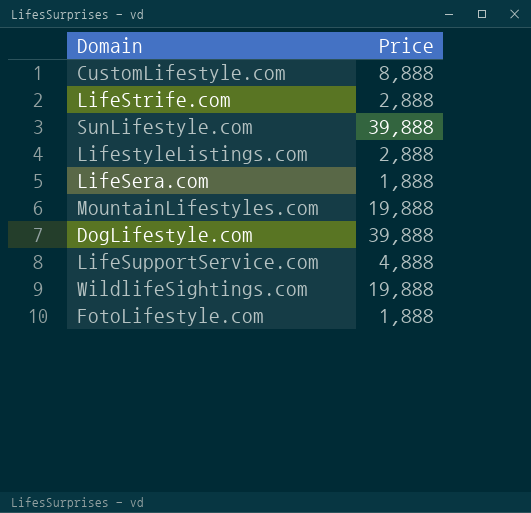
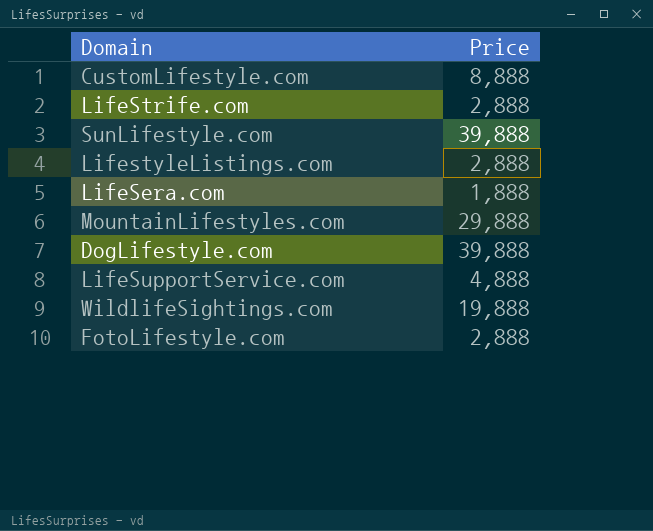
MountainLifestyles.com | Price: 19,888 -> 29,888
FotoLifestyle.com | Price: 1,888 -> 2,888

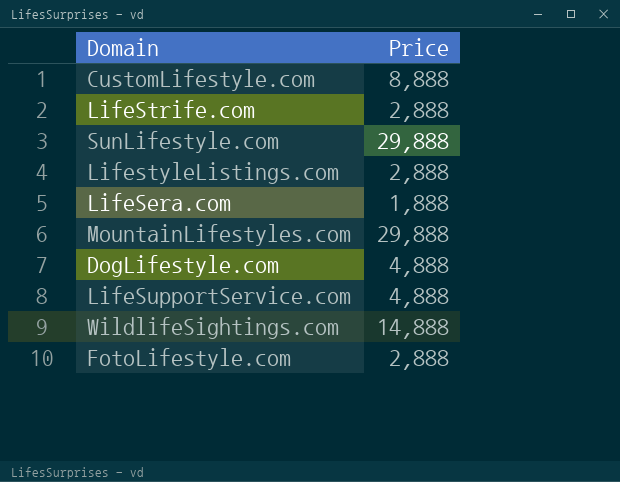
SunLifestyle.com | Price: 39,888 -> 29,888
DogLifestyle.com | Price: 39,888 -> 4,888
WildlifeSightings.com | Price: 19,888 -> 14,888

